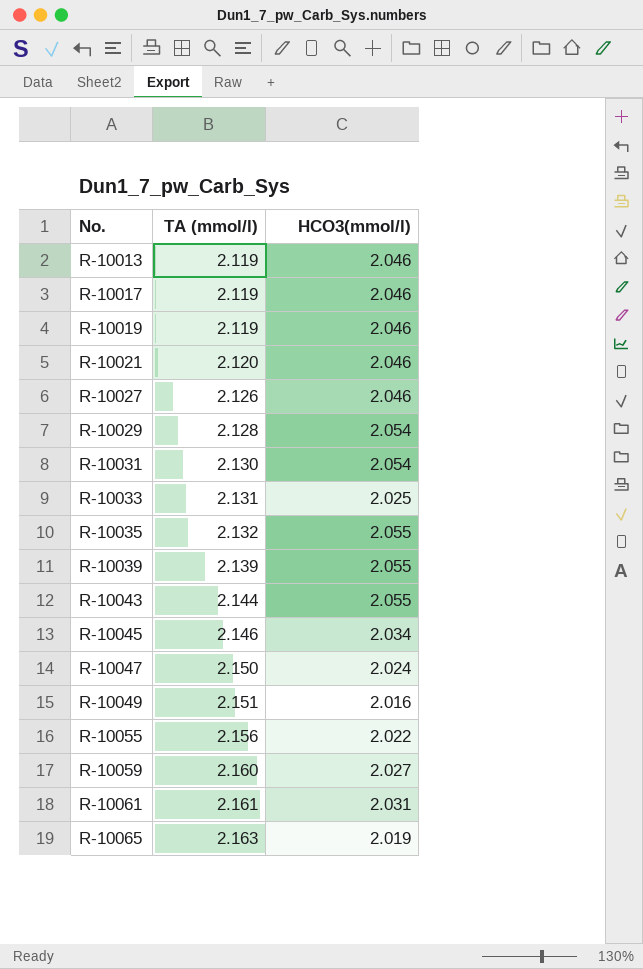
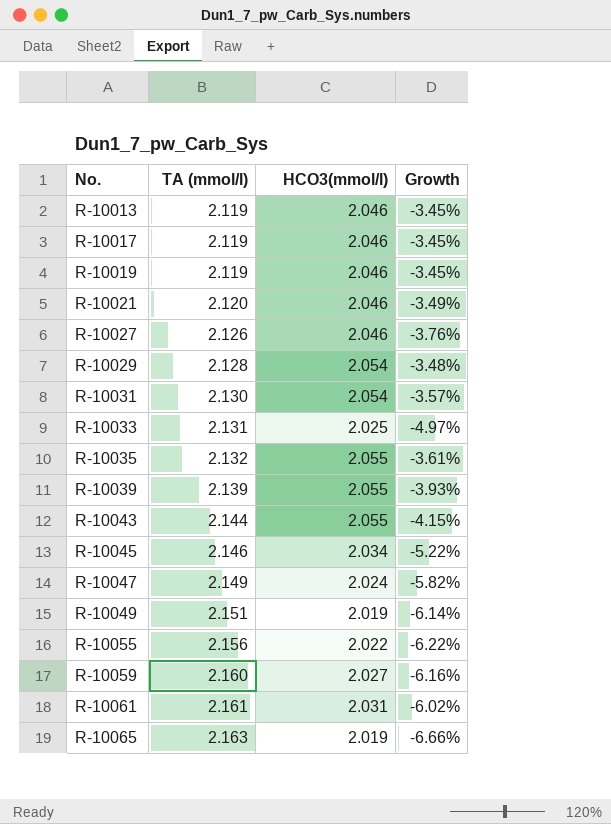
column Growth | formula: none -> ([HCO3(mmol/l)] - [TA (mmol/l)]) / [TA (mmol/l)]
R-10047 | TA (mmol/l): 2.150 -> 2.149
R-10049 | HCO3(mmol/l): 2.016 -> 2.019

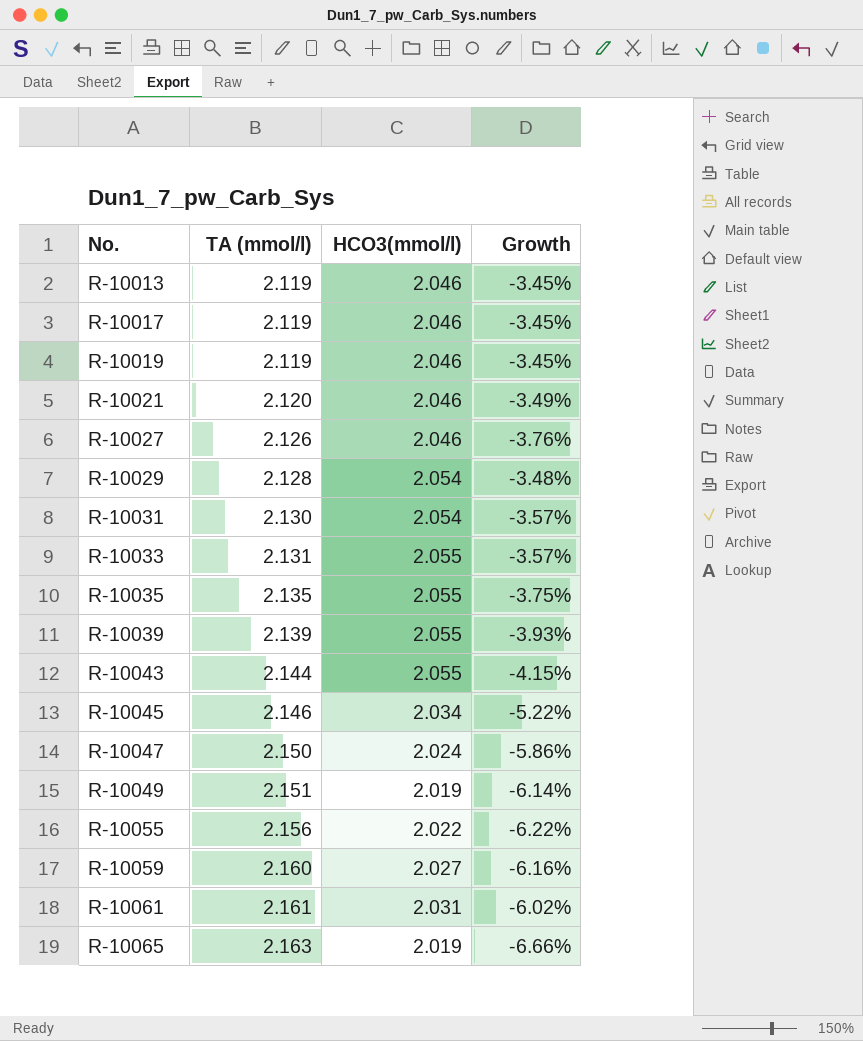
R-10033 | HCO3(mmol/l): 2.025 -> 2.055
R-10033 | Growth: -4.97% -> -3.57%
R-10035 | TA (mmol/l): 2.132 -> 2.135
R-10035 | Growth: -3.61% -> -3.75%
R-10047 | TA (mmol/l): 2.149 -> 2.150
R-10047 | Growth: -5.82% -> -5.86%

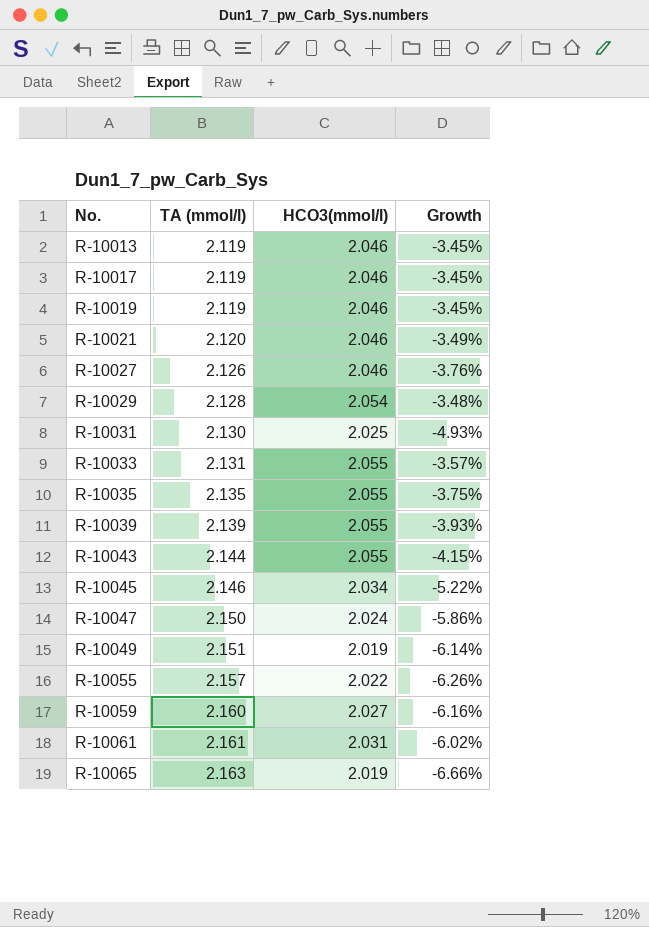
R-10031 | HCO3(mmol/l): 2.054 -> 2.025
R-10031 | Growth: -3.57% -> -4.93%
R-10055 | TA (mmol/l): 2.156 -> 2.157
R-10055 | Growth: -6.22% -> -6.26%

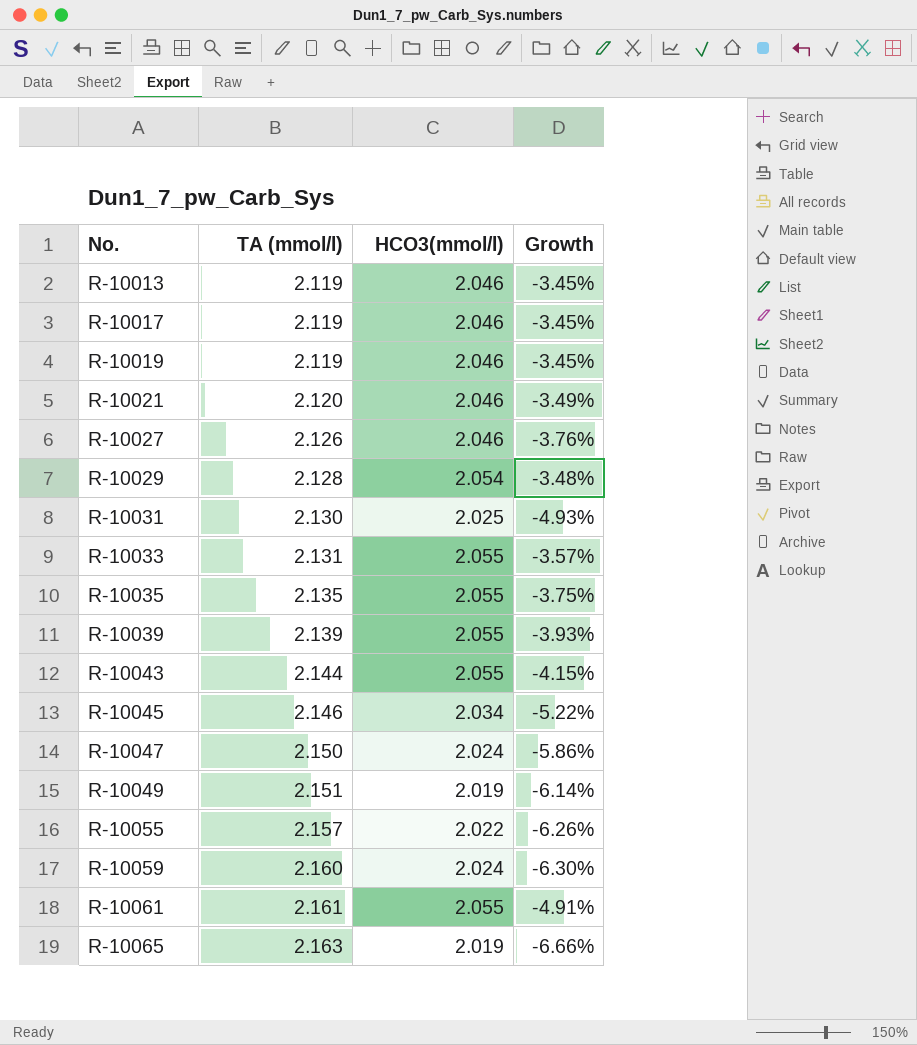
R-10059 | HCO3(mmol/l): 2.027 -> 2.024
R-10059 | Growth: -6.16% -> -6.30%
R-10061 | HCO3(mmol/l): 2.031 -> 2.055
R-10061 | Growth: -6.02% -> -4.91%

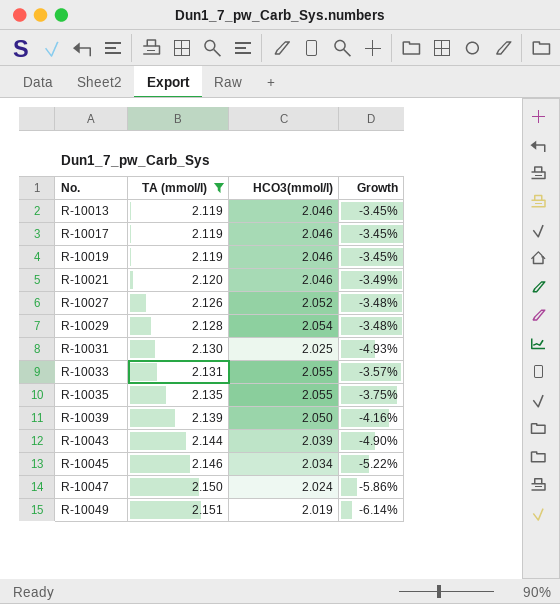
filter: none -> TA (mmol/l) <= 2.151
R-10027 | HCO3(mmol/l): 2.046 -> 2.052
R-10027 | Growth: -3.76% -> -3.48%
R-10039 | HCO3(mmol/l): 2.055 -> 2.050
R-10039 | Growth: -3.93% -> -4.16%
R-10043 | HCO3(mmol/l): 2.055 -> 2.039
R-10043 | Growth: -4.15% -> -4.90%

